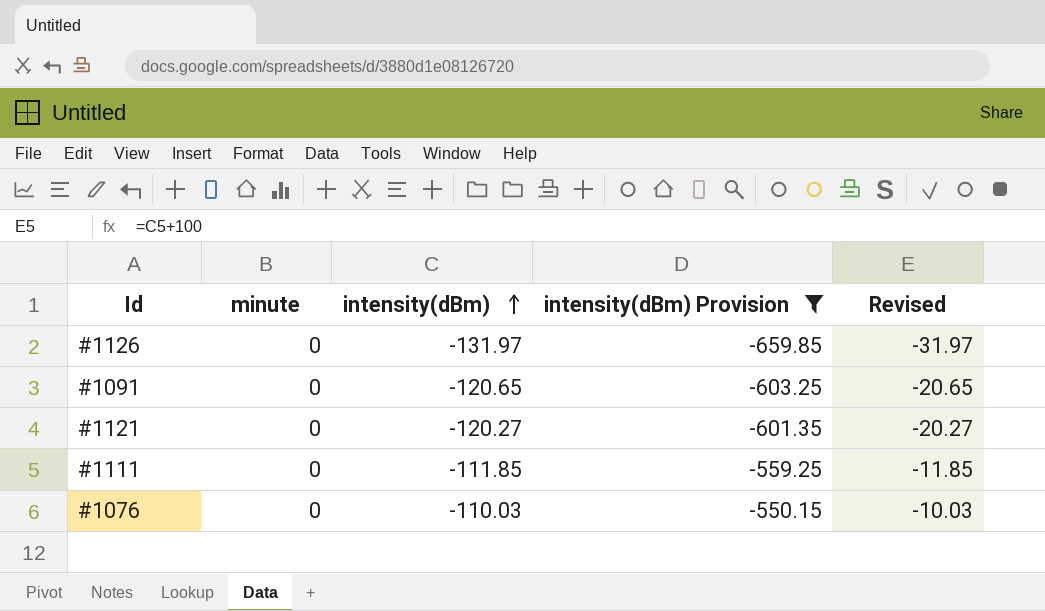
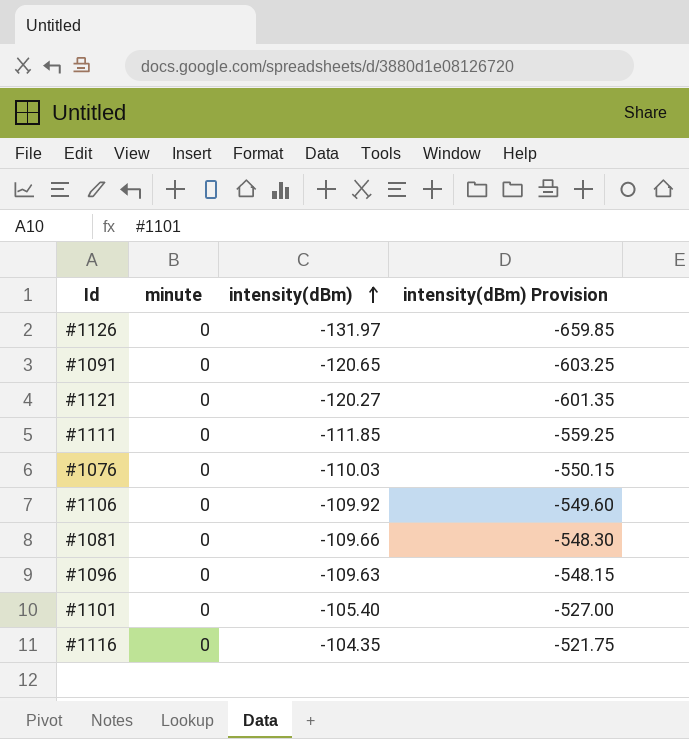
filter: intensity(dBm) Provision <= -550.15 -> none
column Revised | formula: [intensity(dBm)] + 100 -> none

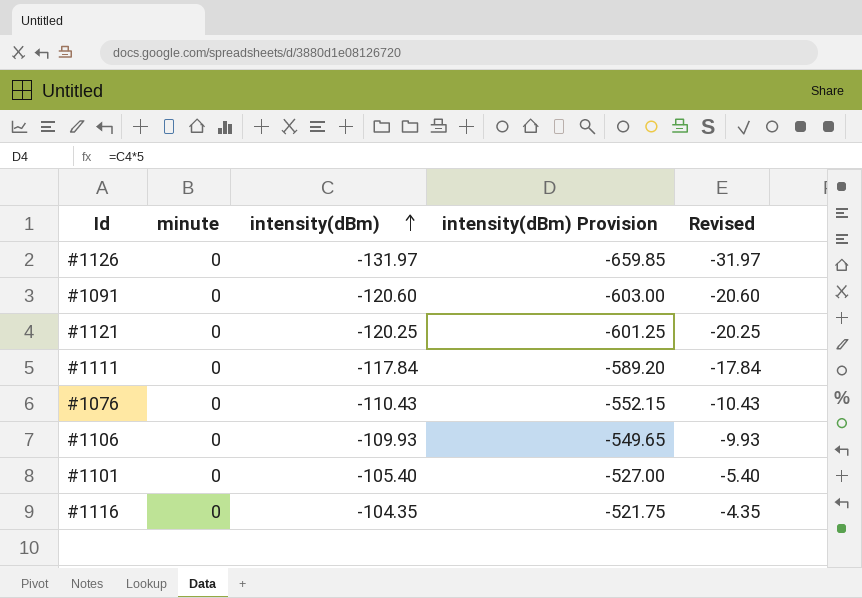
column Revised | formula: none -> [intensity(dBm)] + 100
row #1081: 0 | -109.66 | -548.30 -> none
row #1096: 0 | -109.63 | -548.15 -> none
#1091 | intensity(dBm): -120.65 -> -120.60
#1091 | intensity(dBm) Provision: -603.25 -> -603.00
#1121 | intensity(dBm): -120.27 -> -120.25
#1121 | intensity(dBm) Provision: -601.35 -> -601.25
#1111 | intensity(dBm): -111.85 -> -117.84
#1111 | intensity(dBm) Provision: -559.25 -> -589.20
#1076 | intensity(dBm): -110.03 -> -110.43
#1076 | intensity(dBm) Provision: -550.15 -> -552.15
#1106 | intensity(dBm): -109.92 -> -109.93
#1106 | intensity(dBm) Provision: -549.60 -> -549.65

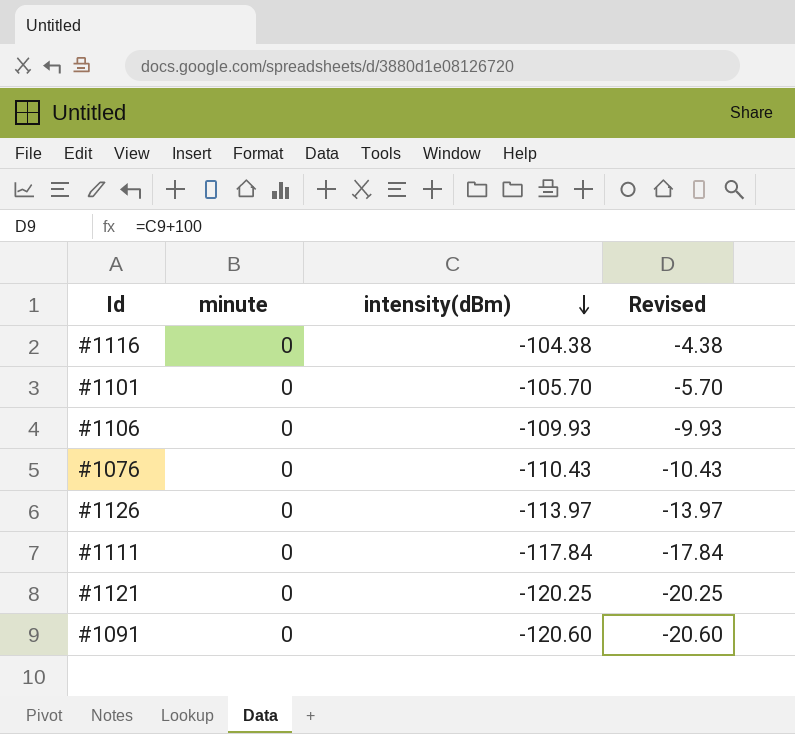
row order: intensity(dBm) ascending -> intensity(dBm) descending
column intensity(dBm) Provision | formula: [intensity(dBm)] * 5 -> none
#1116 | intensity(dBm): -104.35 -> -104.38
#1116 | Revised: -4.35 -> -4.38
#1101 | intensity(dBm): -105.40 -> -105.70
#1101 | Revised: -5.40 -> -5.70
#1126 | intensity(dBm): -131.97 -> -113.97
#1126 | Revised: -31.97 -> -13.97

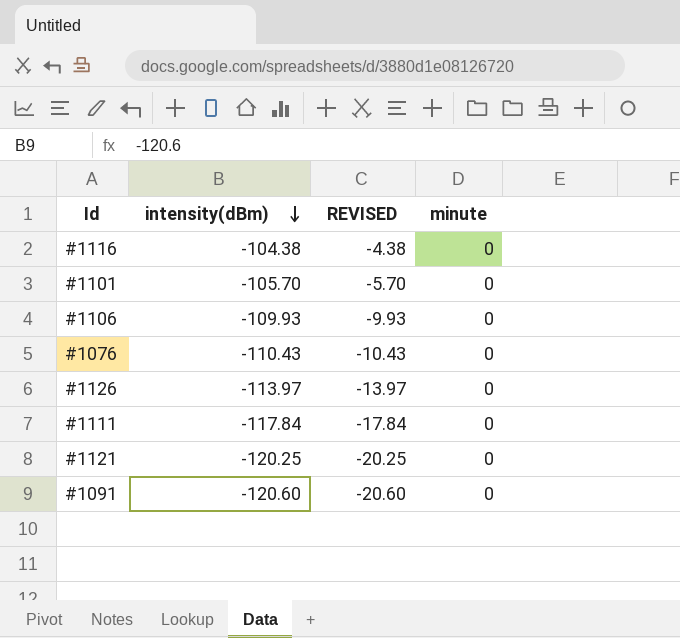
column name: Revised -> REVISED
column minute | position: 2 -> 4

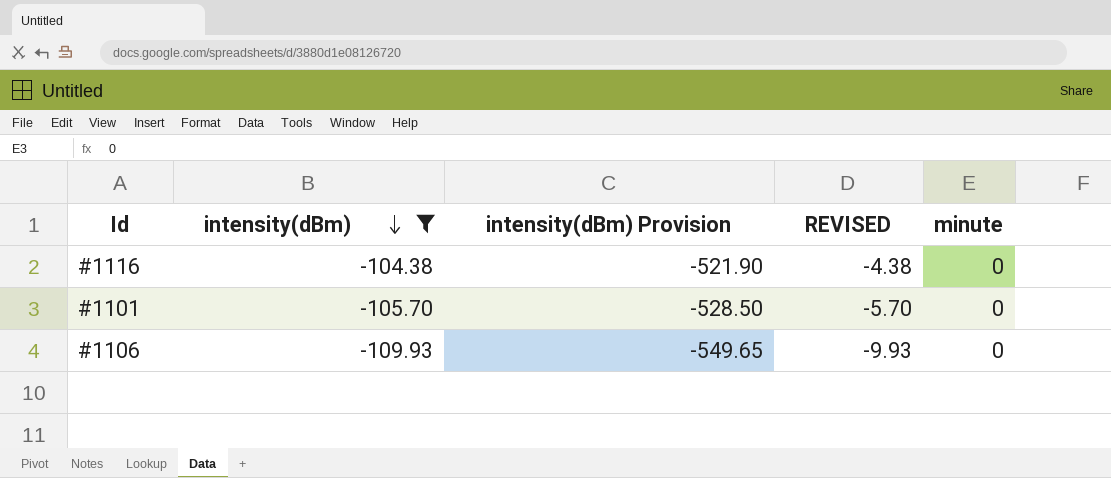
filter: none -> intensity(dBm) >= -109.93
column intensity(dBm) Provision | formula: none -> [intensity(dBm)] * 5

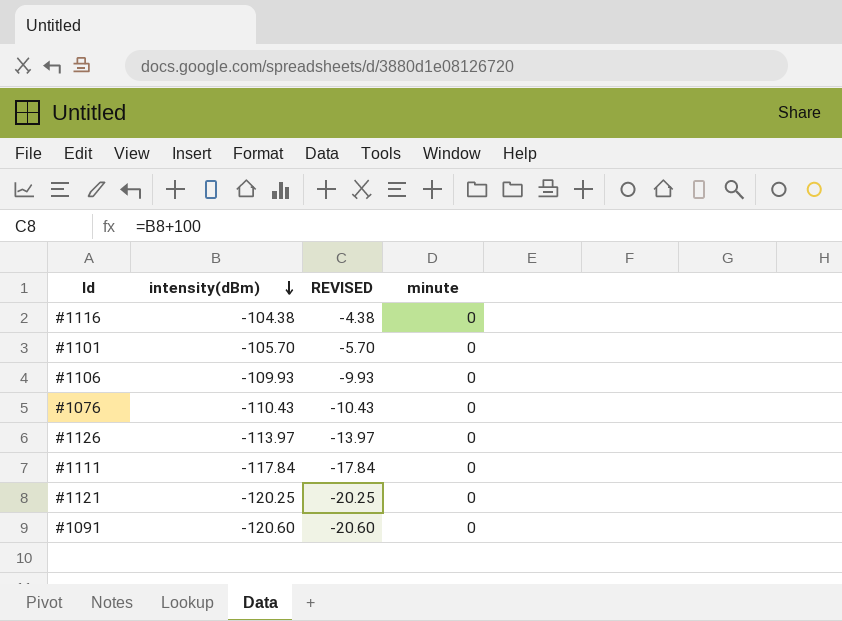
filter: intensity(dBm) >= -109.93 -> none
column intensity(dBm) Provision | formula: [intensity(dBm)] * 5 -> none

